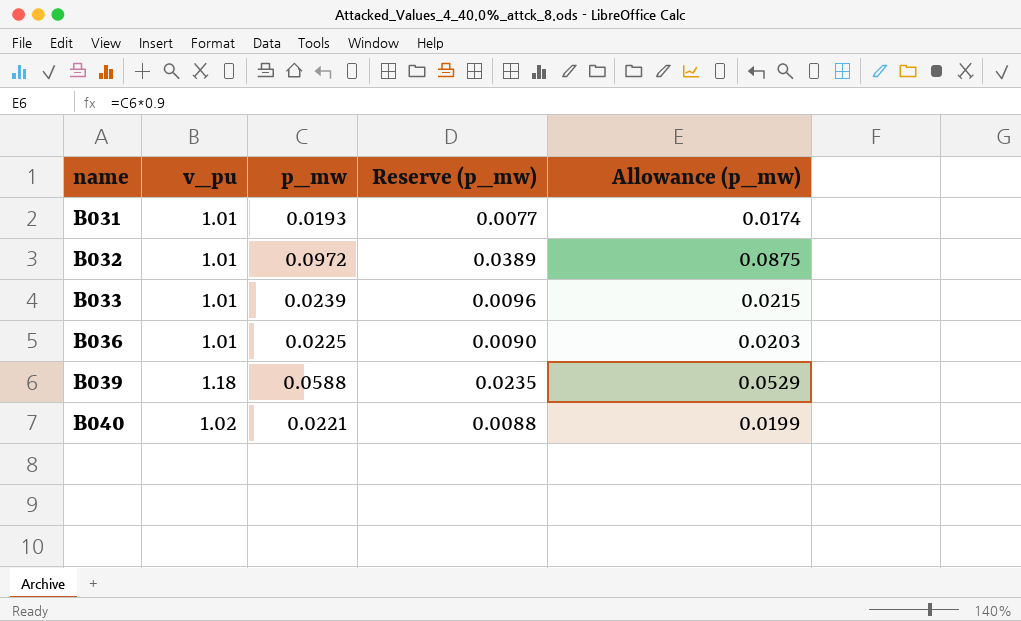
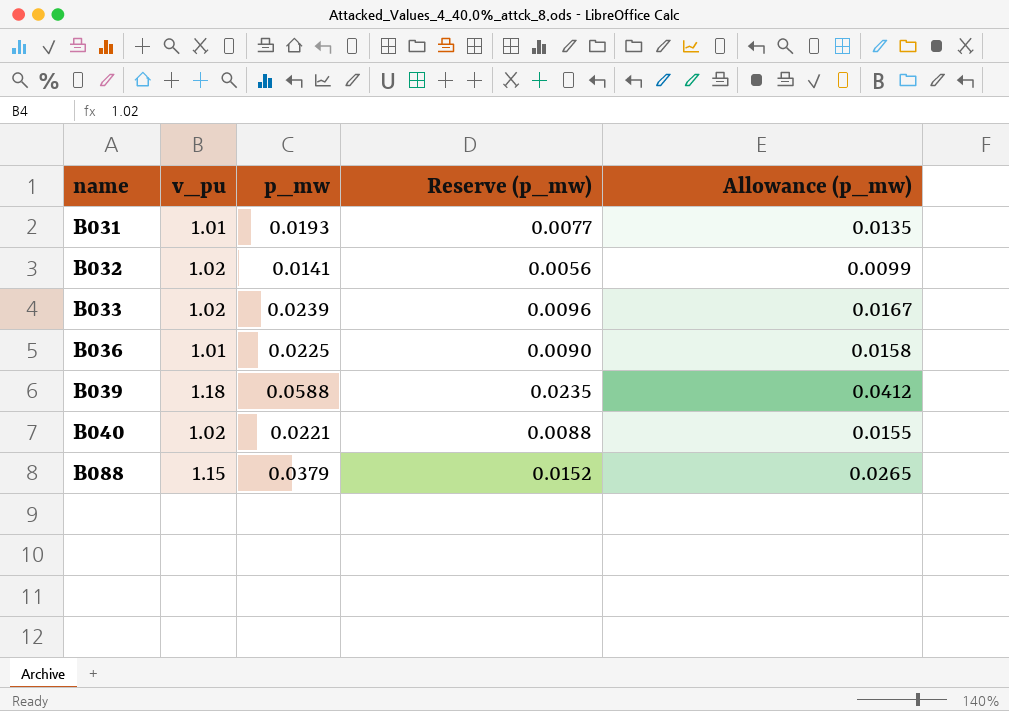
column Allowance (p_mw) | formula: [p_mw] * 0.9 -> [p_mw] * 0.7
B032 | v_pu: 1.01 -> 1.02
B032 | p_mw: 0.0972 -> 0.0141
B032 | Reserve (p_mw): 0.0389 -> 0.0056
B033 | v_pu: 1.01 -> 1.02
row B088: none -> 1.15 | 0.0379 | 0.0152 | 0.0265

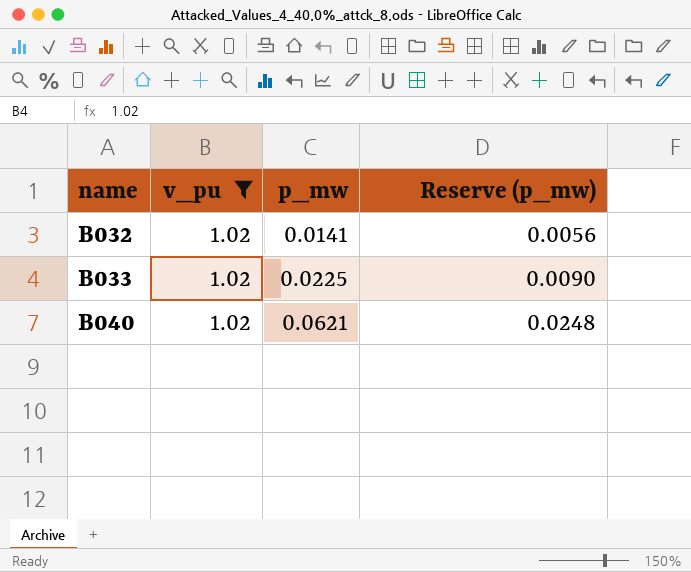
filter: none -> v_pu = 1.02
column Allowance (p_mw) | formula: [p_mw] * 0.7 -> none
B033 | p_mw: 0.0239 -> 0.0225
B033 | Reserve (p_mw): 0.0096 -> 0.0090
B040 | p_mw: 0.0221 -> 0.0621
B040 | Reserve (p_mw): 0.0088 -> 0.0248

